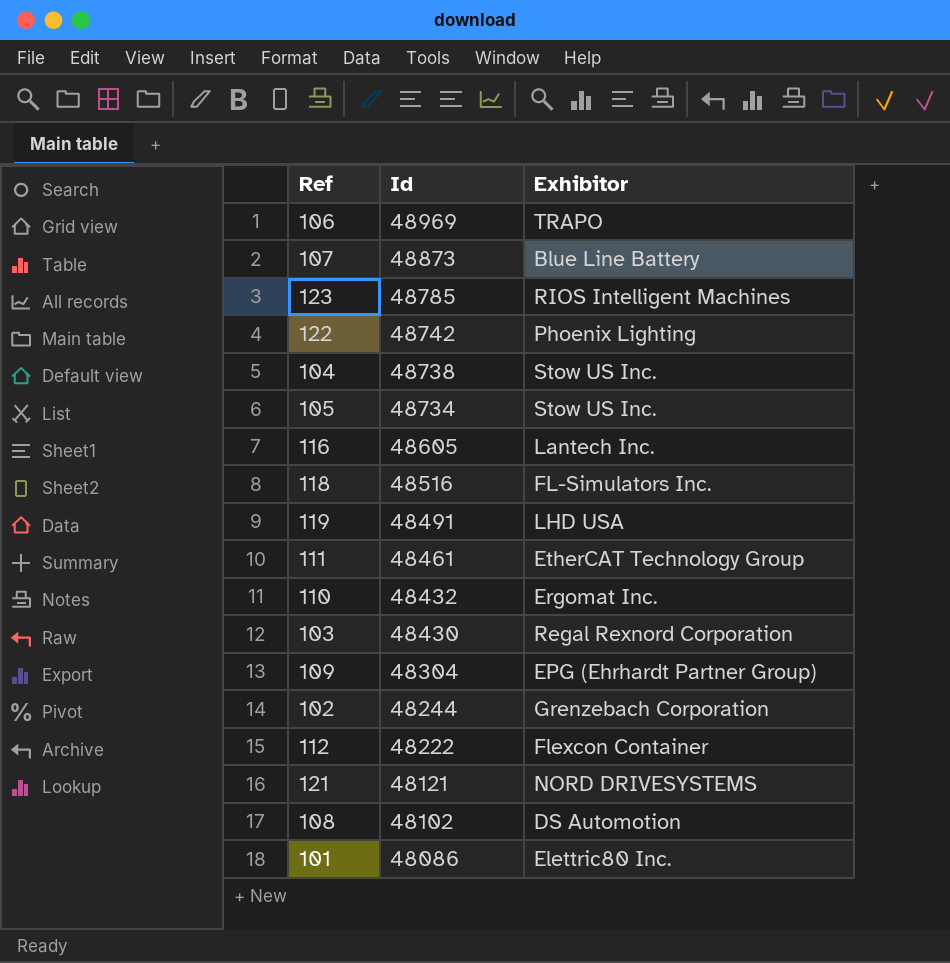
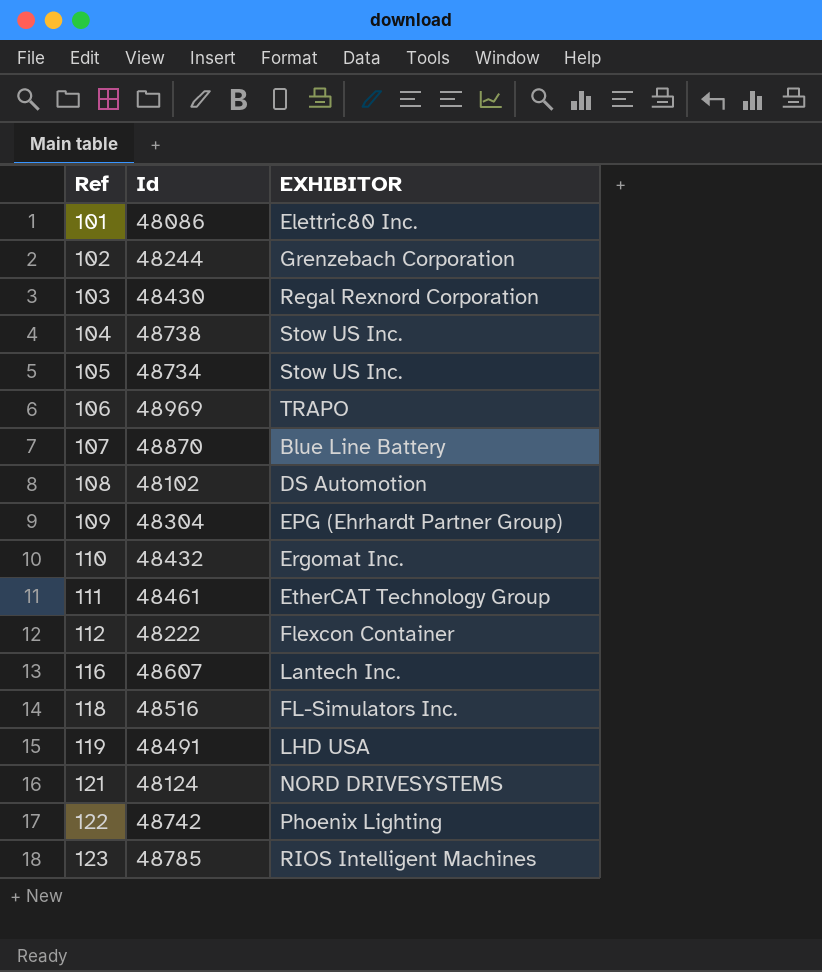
row order: Id descending -> Ref ascending
column name: Exhibitor -> EXHIBITOR
107 | Id: 48873 -> 48870
116 | Id: 48605 -> 48607
121 | Id: 48121 -> 48124

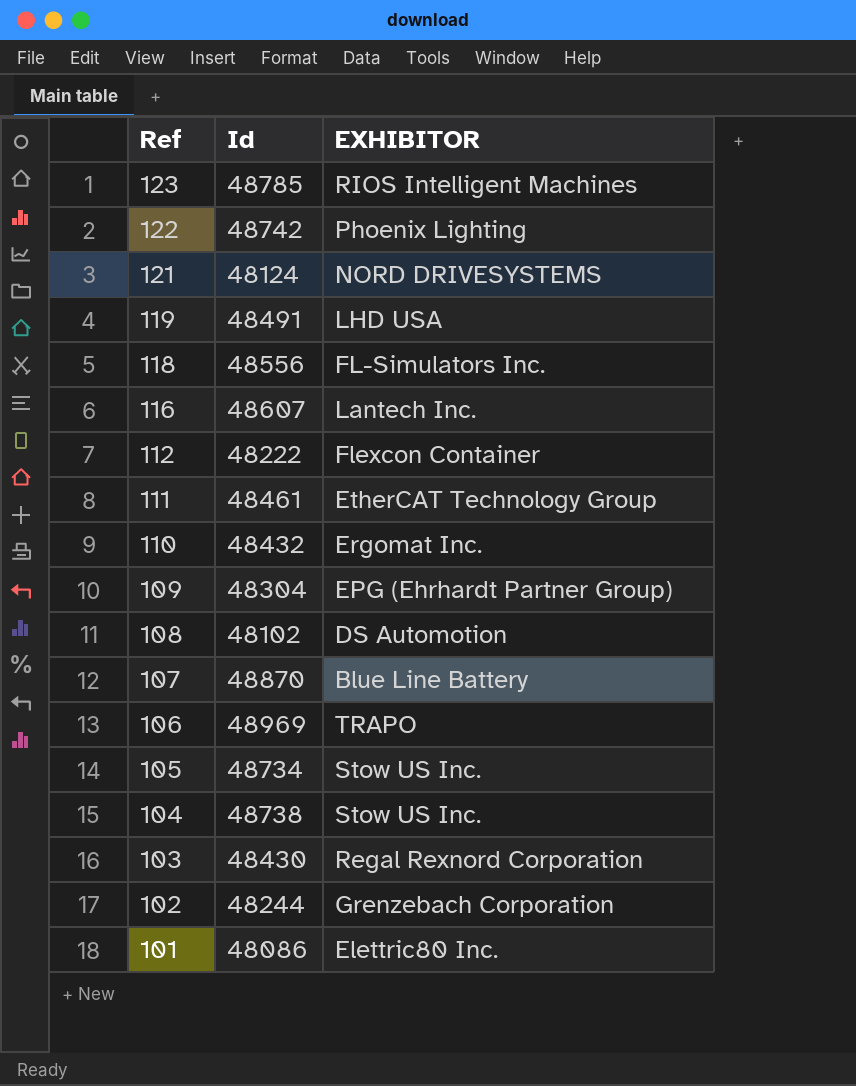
row order: Ref ascending -> Ref descending
118 | Id: 48516 -> 48556

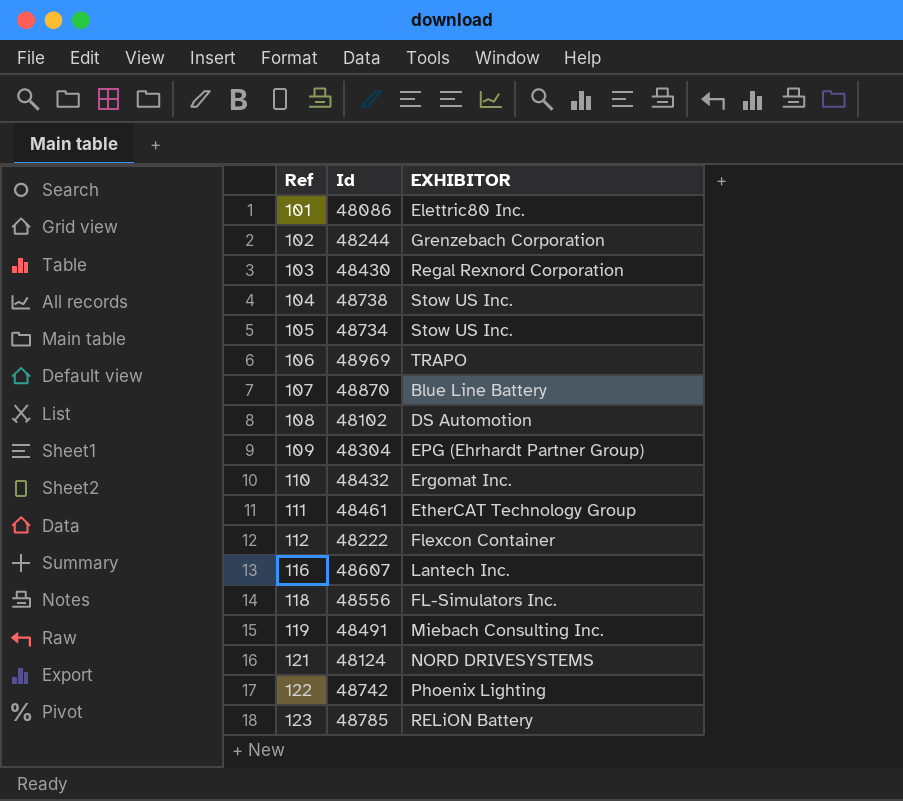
row order: Ref descending -> Ref ascending
119 | EXHIBITOR: LHD USA -> Miebach Consulting Inc.
123 | EXHIBITOR: RIOS Intelligent Machines -> RELiON Battery

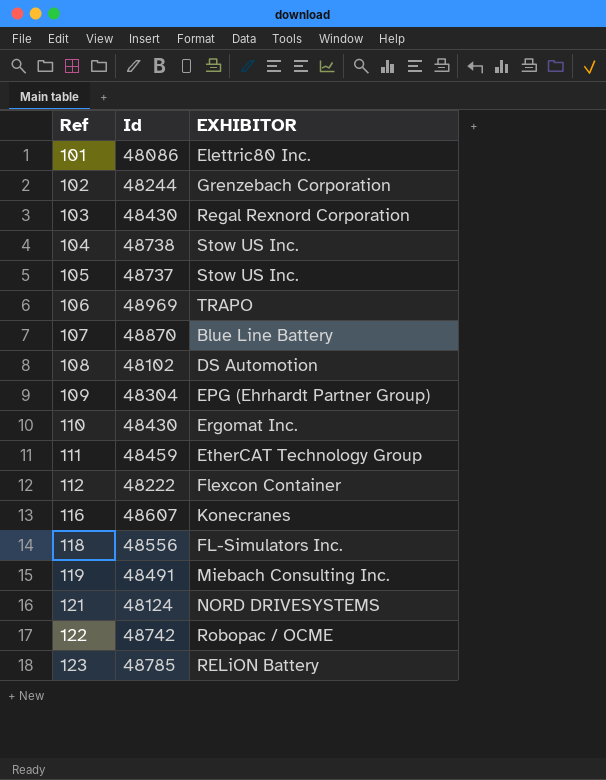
105 | Id: 48734 -> 48737
110 | Id: 48432 -> 48430
111 | Id: 48461 -> 48459
116 | EXHIBITOR: Lantech Inc. -> Konecranes
122 | EXHIBITOR: Phoenix Lighting -> Robopac / OCME

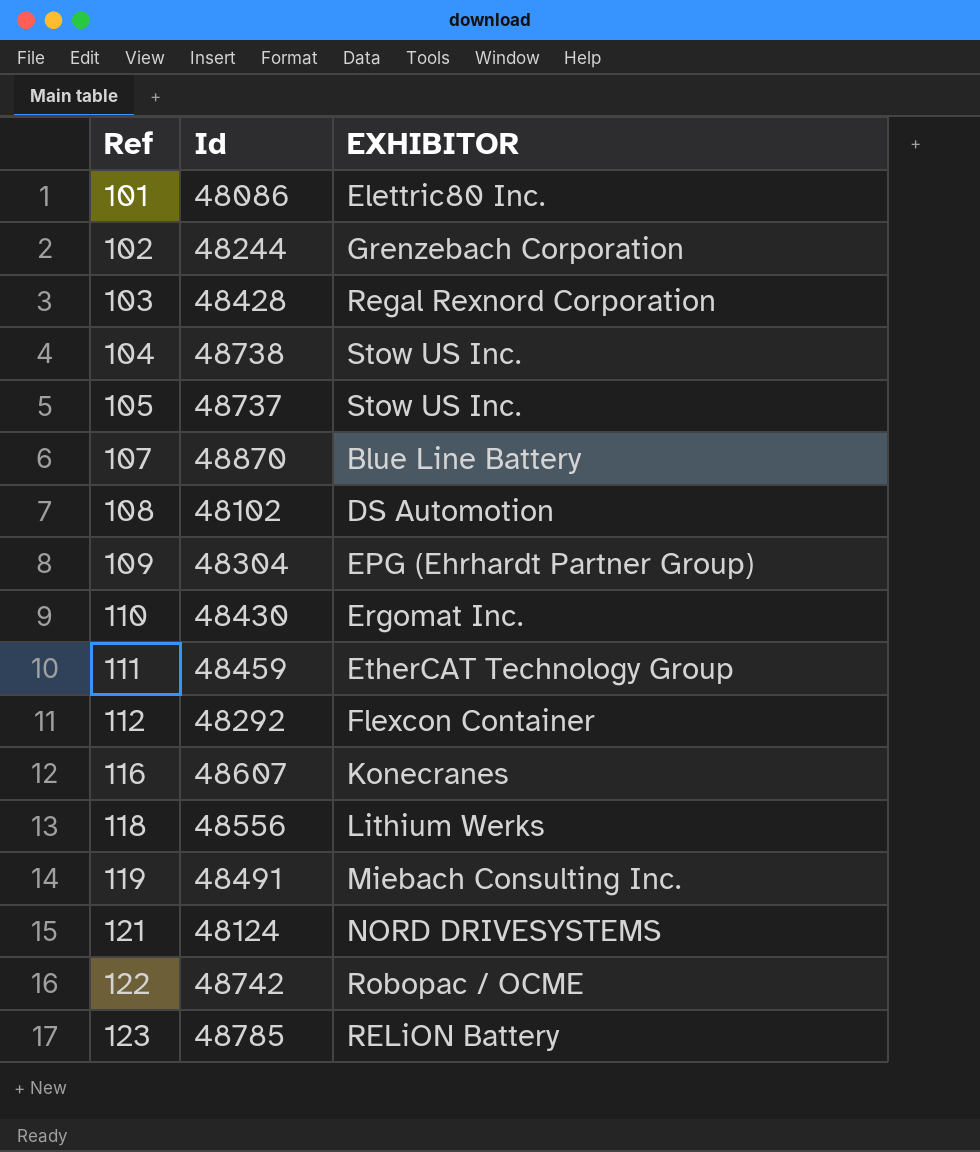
row 106: 48969 | TRAPO -> none
103 | Id: 48430 -> 48428
112 | Id: 48222 -> 48292
118 | EXHIBITOR: FL-Simulators Inc. -> Lithium Werks

